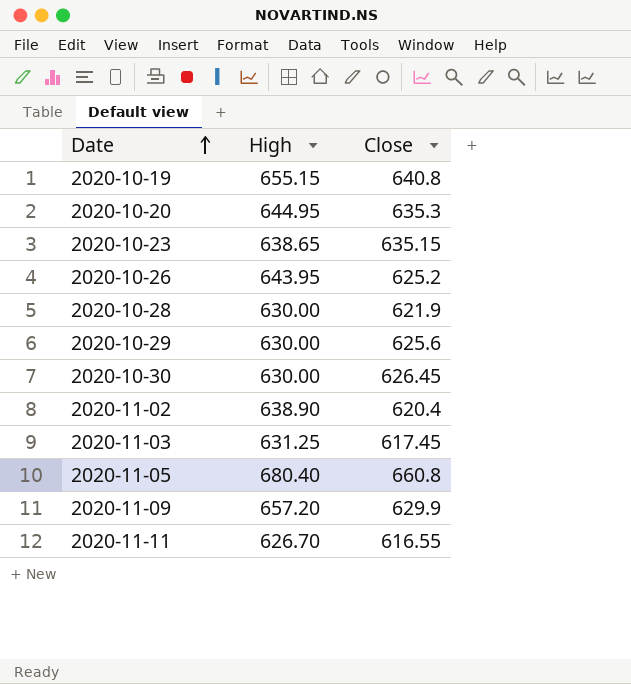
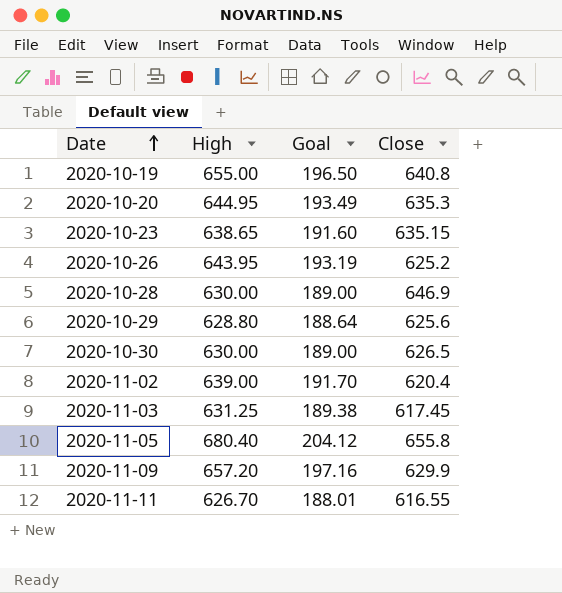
column Goal | formula: none -> [High] * 0.3
2020-10-19 | High: 655.15 -> 655.00
2020-10-28 | Close: 621.9 -> 646.9
2020-10-29 | High: 630.00 -> 628.80
2020-10-30 | Close: 626.45 -> 626.5
2020-11-02 | High: 638.90 -> 639.00
2020-11-05 | Close: 660.8 -> 655.8

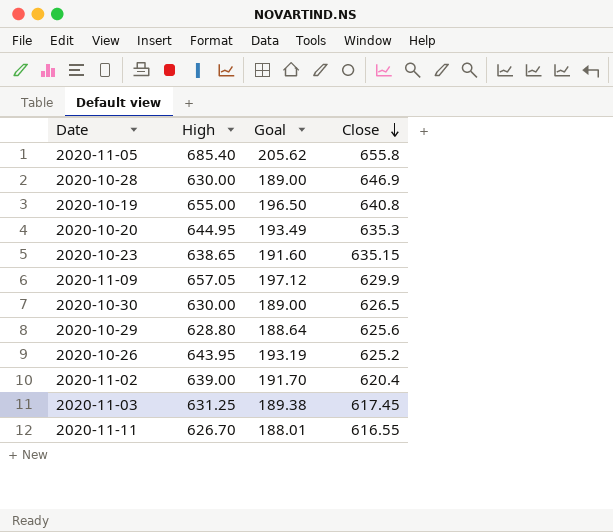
row order: Date ascending -> Close descending
2020-11-05 | High: 680.40 -> 685.40
2020-11-05 | Goal: 204.12 -> 205.62
2020-11-09 | High: 657.20 -> 657.05
2020-11-09 | Goal: 197.16 -> 197.12

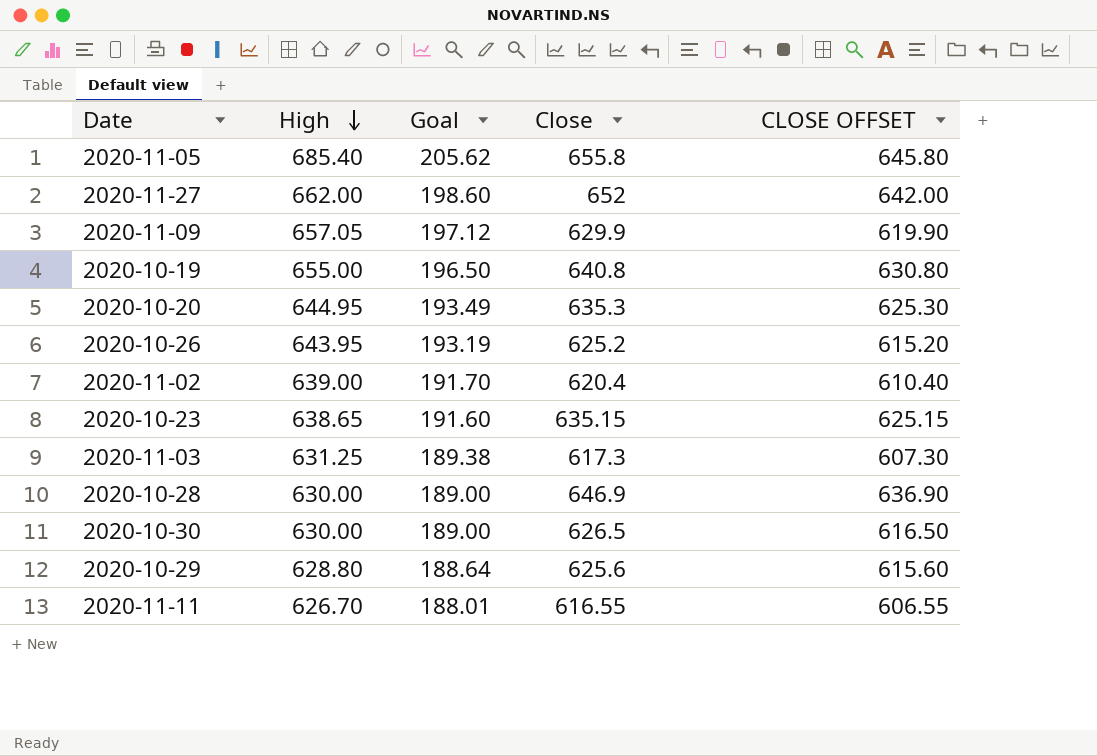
row order: Close descending -> High descending
column CLOSE OFFSET | formula: none -> [Close] - 10
row 2020-11-27: none -> 662.00 | 198.60 | 652 | 642.00
2020-11-03 | Close: 617.45 -> 617.3

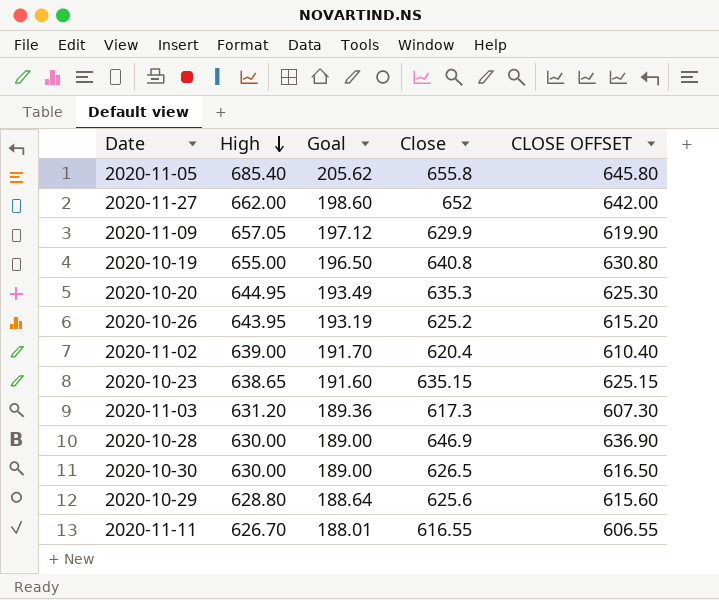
2020-11-03 | High: 631.25 -> 631.20
2020-11-03 | Goal: 189.38 -> 189.36

